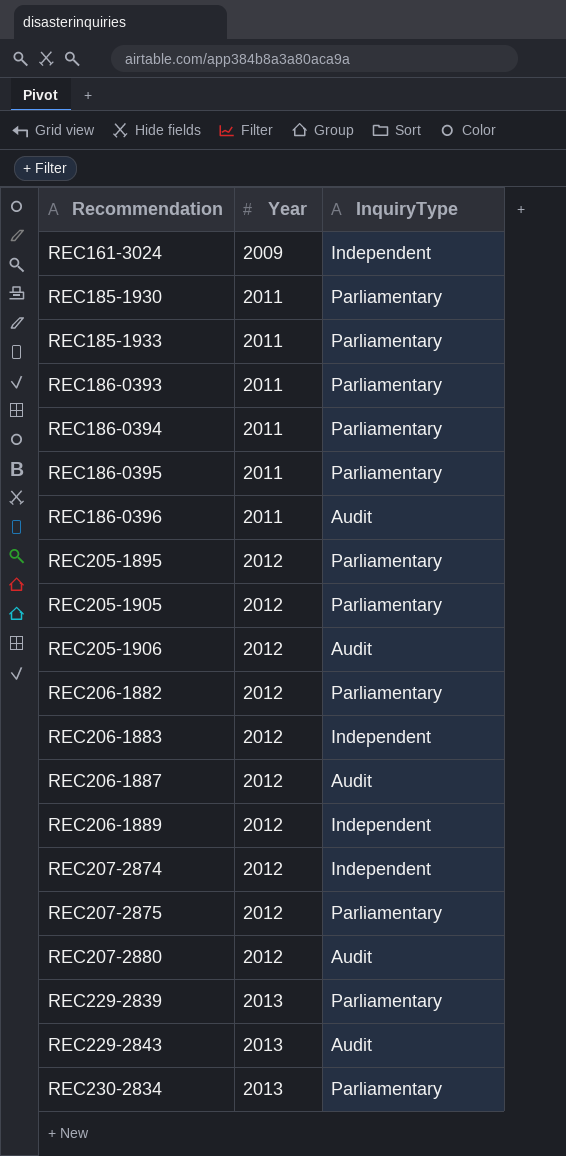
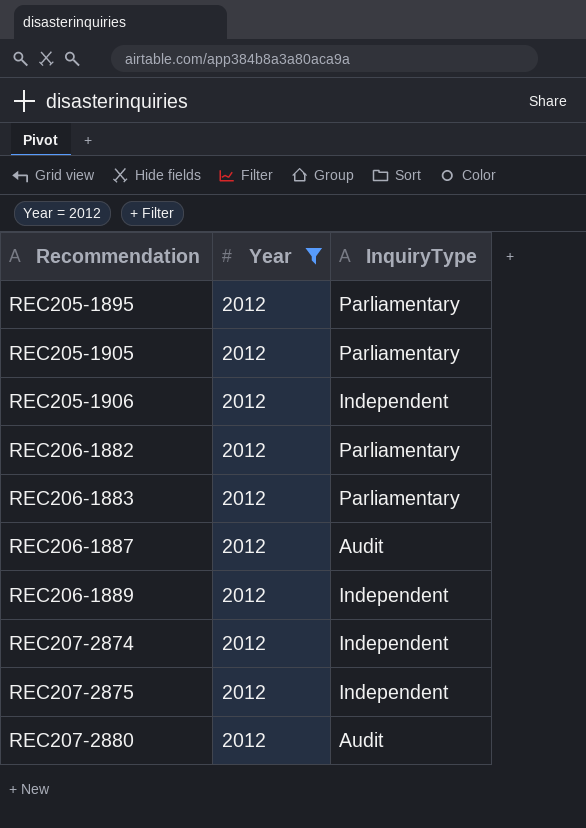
filter: none -> Year = 2012
REC205-1906 | InquiryType: Audit -> Independent
REC206-1883 | InquiryType: Independent -> Parliamentary
REC207-2875 | InquiryType: Parliamentary -> Independent

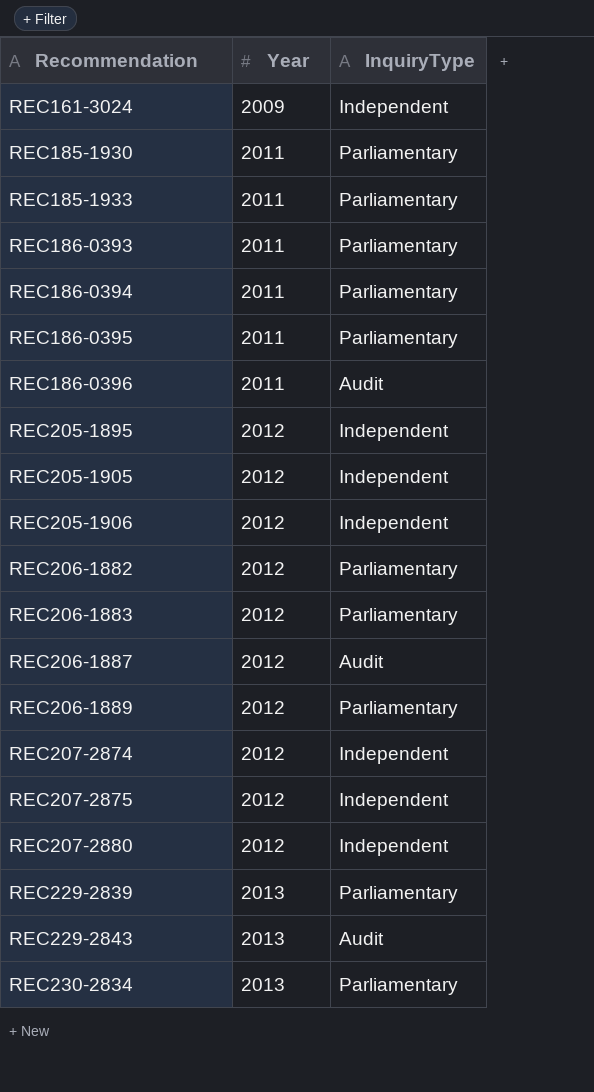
filter: Year = 2012 -> none
REC205-1895 | InquiryType: Parliamentary -> Independent
REC205-1905 | InquiryType: Parliamentary -> Independent
REC206-1889 | InquiryType: Independent -> Parliamentary
REC207-2880 | InquiryType: Audit -> Independent

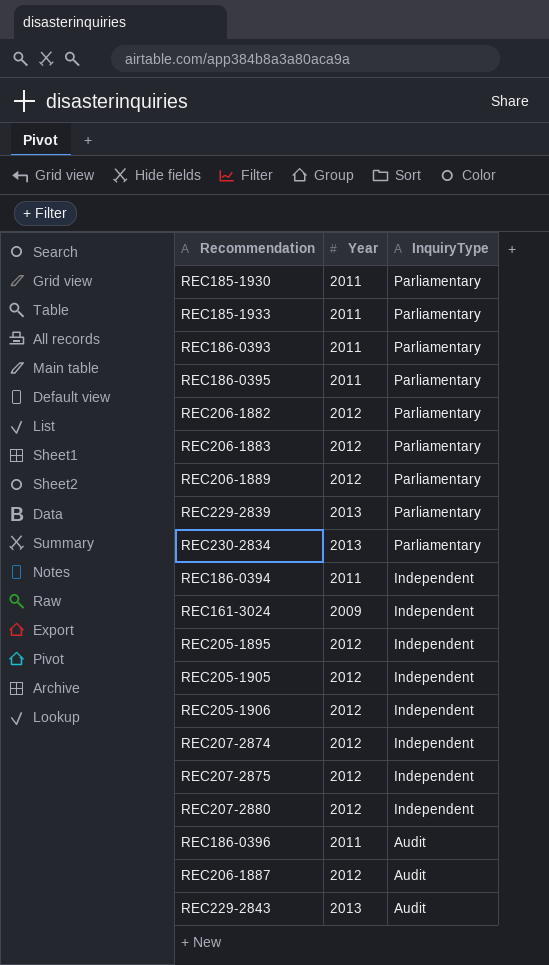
row order: Recommendation ascending -> InquiryType descending
REC186-0394 | InquiryType: Parliamentary -> Independent

